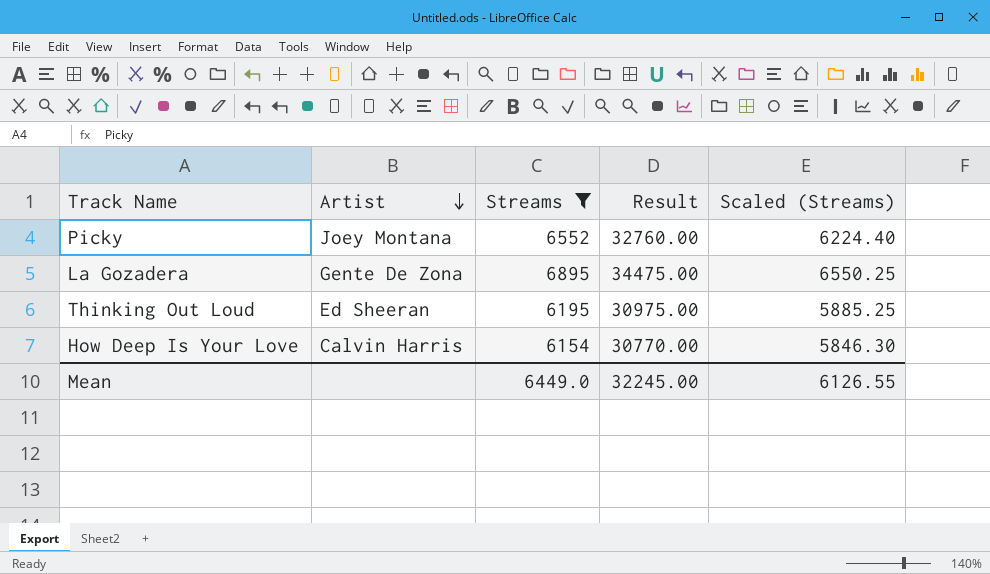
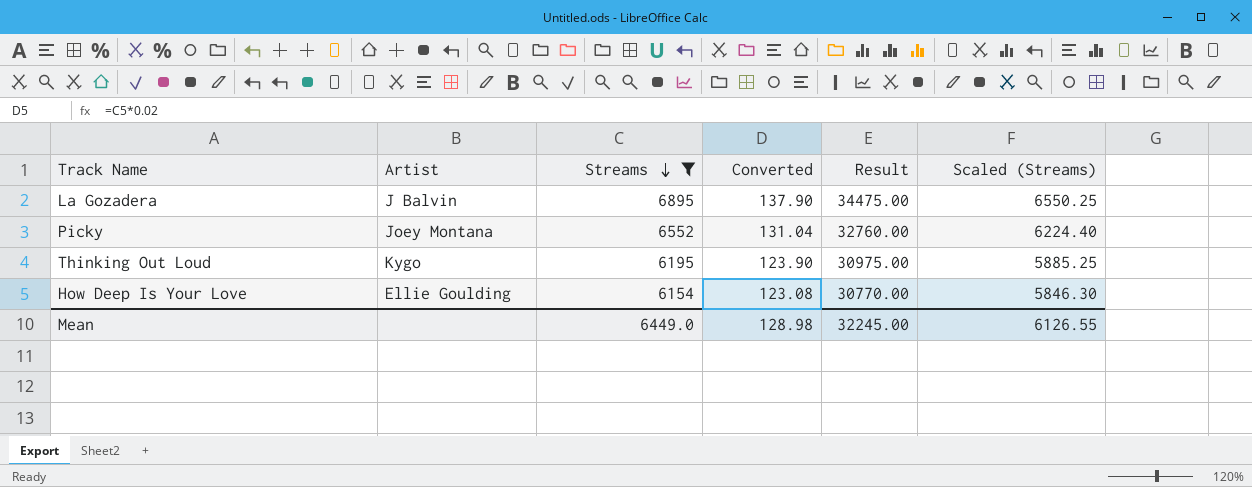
row order: Artist descending -> Streams descending
column Converted | formula: none -> [Streams] * 0.02
La Gozadera | Artist: Gente De Zona -> J Balvin
Thinking Out Loud | Artist: Ed Sheeran -> Kygo
How Deep Is Your Love | Artist: Calvin Harris -> Ellie Goulding

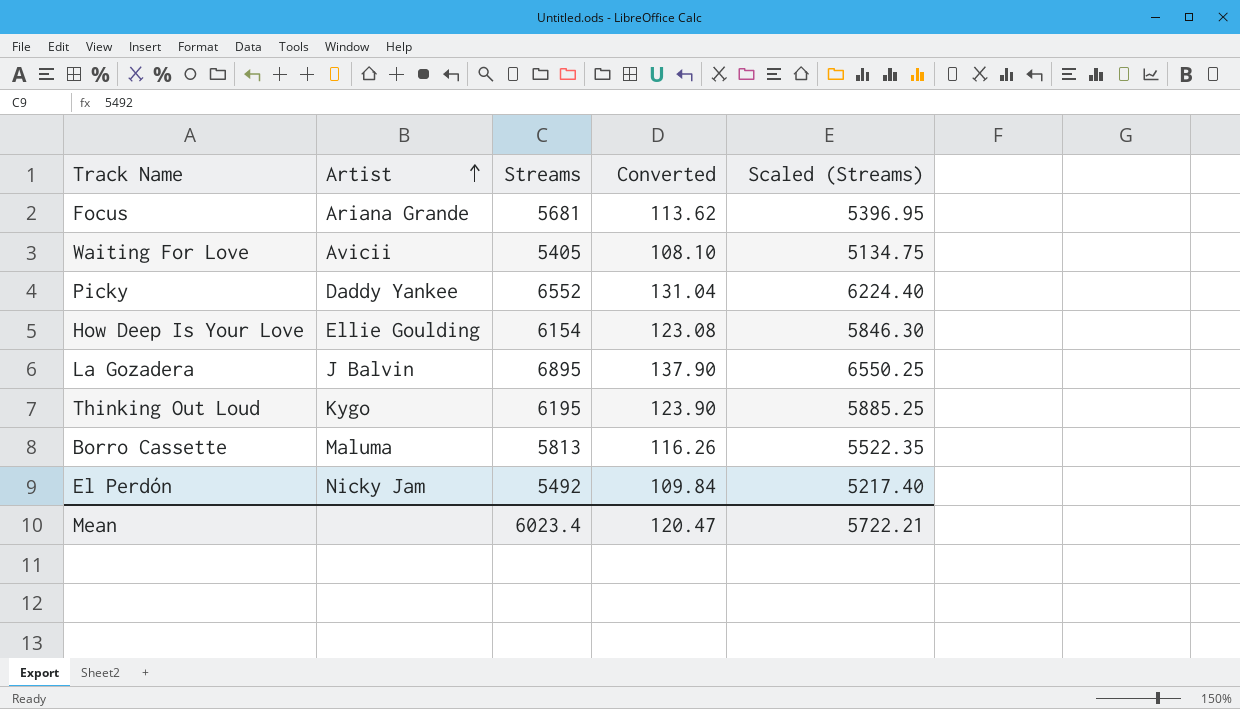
filter: Streams >= 6154 -> none
row order: Streams descending -> Artist ascending
column Result | formula: [Streams] * 5 -> none
Picky | Artist: Joey Montana -> Daddy Yankee
Mean | Streams: 6449.0 -> 6023.4
Mean | Converted: 128.98 -> 120.47
Mean | Scaled (Streams): 6126.55 -> 5722.21

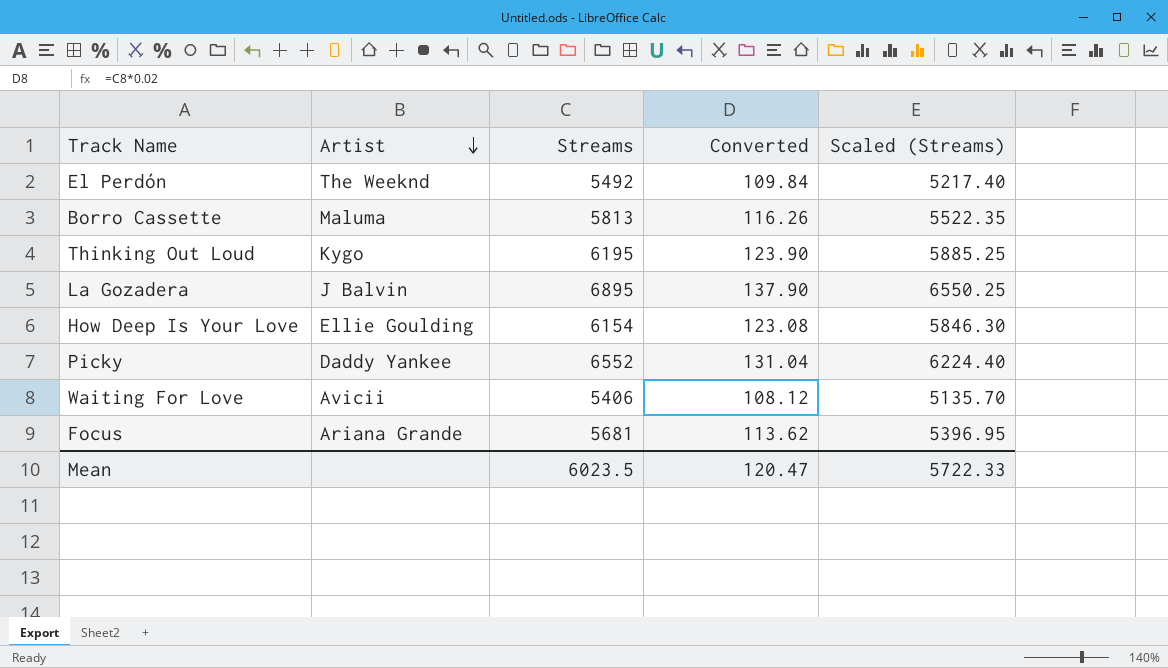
row order: Artist ascending -> Artist descending
El Perdón | Artist: Nicky Jam -> The Weeknd
Waiting For Love | Streams: 5405 -> 5406
Waiting For Love | Converted: 108.10 -> 108.12
Waiting For Love | Scaled (Streams): 5134.75 -> 5135.70
Mean | Streams: 6023.4 -> 6023.5
Mean | Scaled (Streams): 5722.21 -> 5722.33

